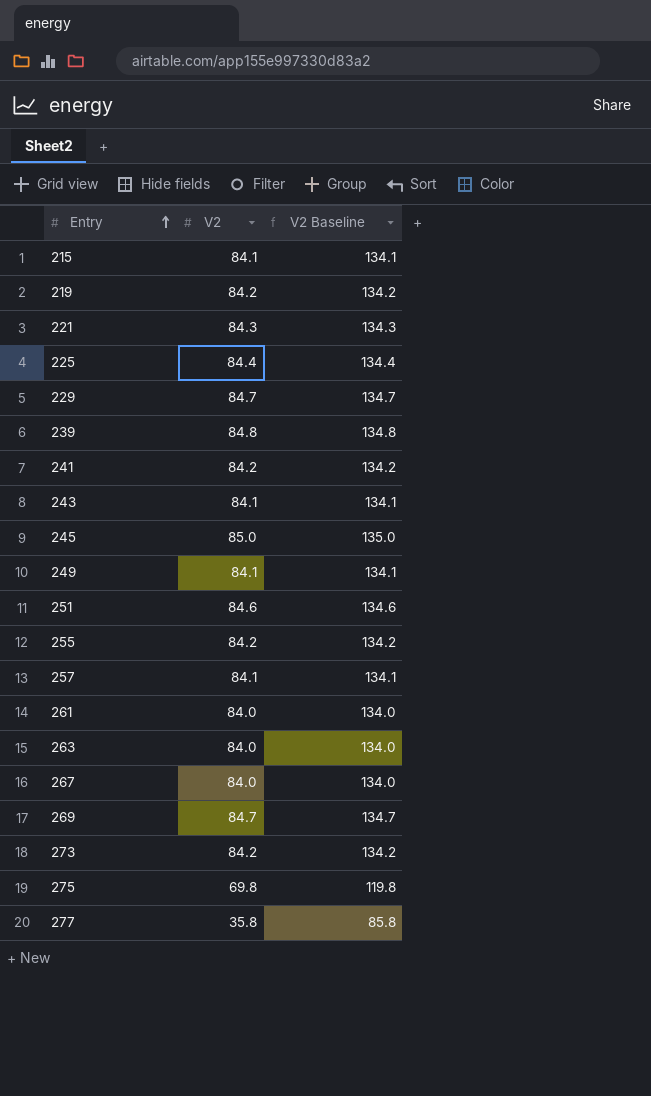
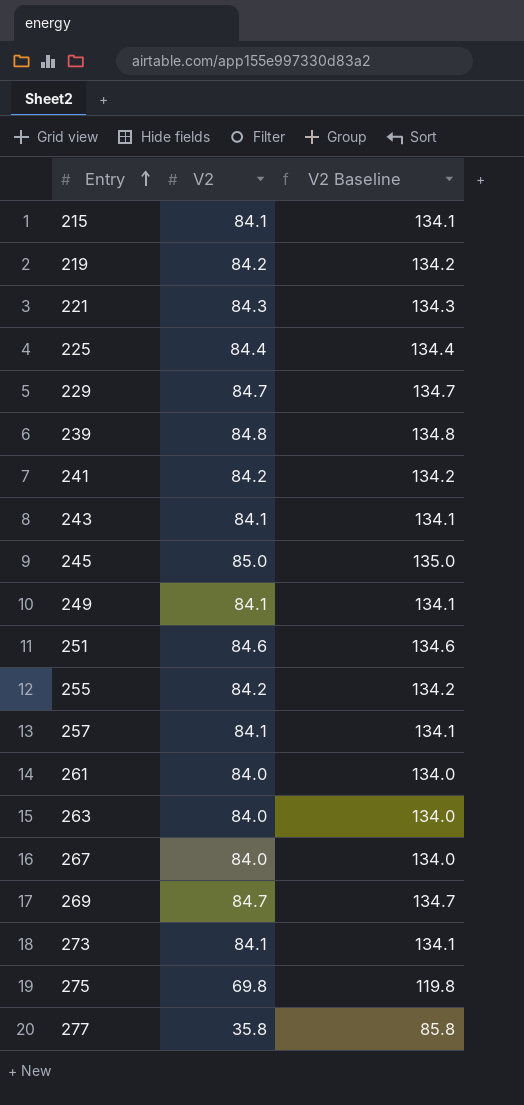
273 | V2: 84.2 -> 84.1
273 | V2 Baseline: 134.2 -> 134.1

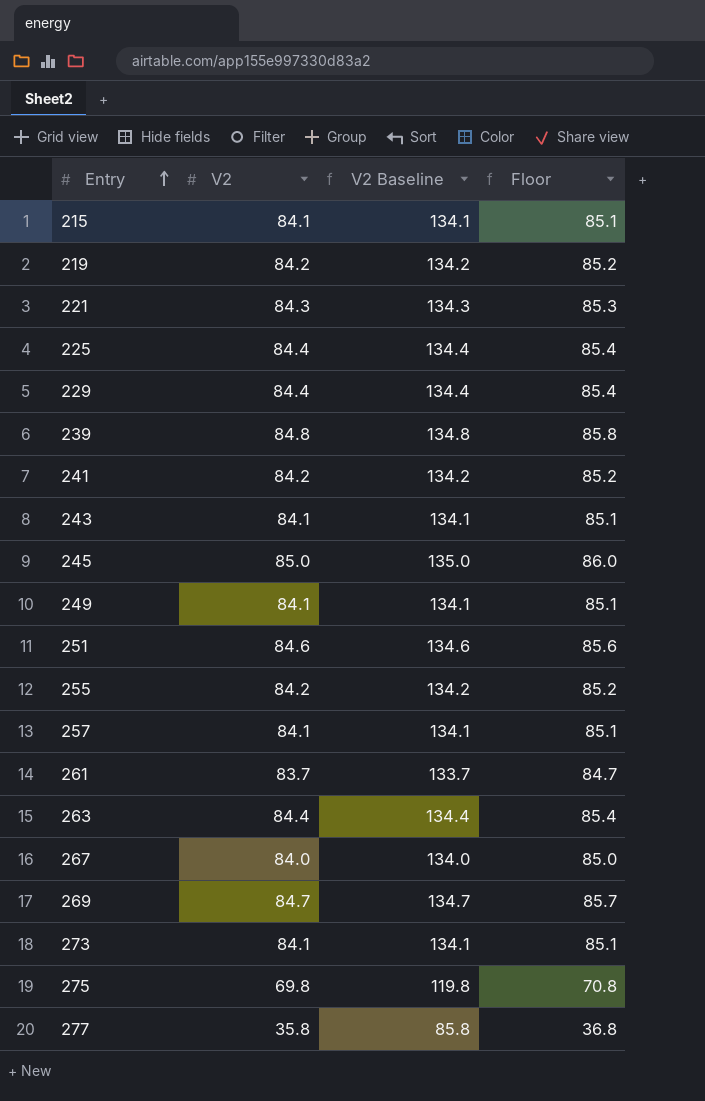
column Floor | formula: none -> [V2] + 1
229 | V2: 84.7 -> 84.4
229 | V2 Baseline: 134.7 -> 134.4
261 | V2: 84.0 -> 83.7
261 | V2 Baseline: 134.0 -> 133.7
263 | V2: 84.0 -> 84.4
263 | V2 Baseline: 134.0 -> 134.4

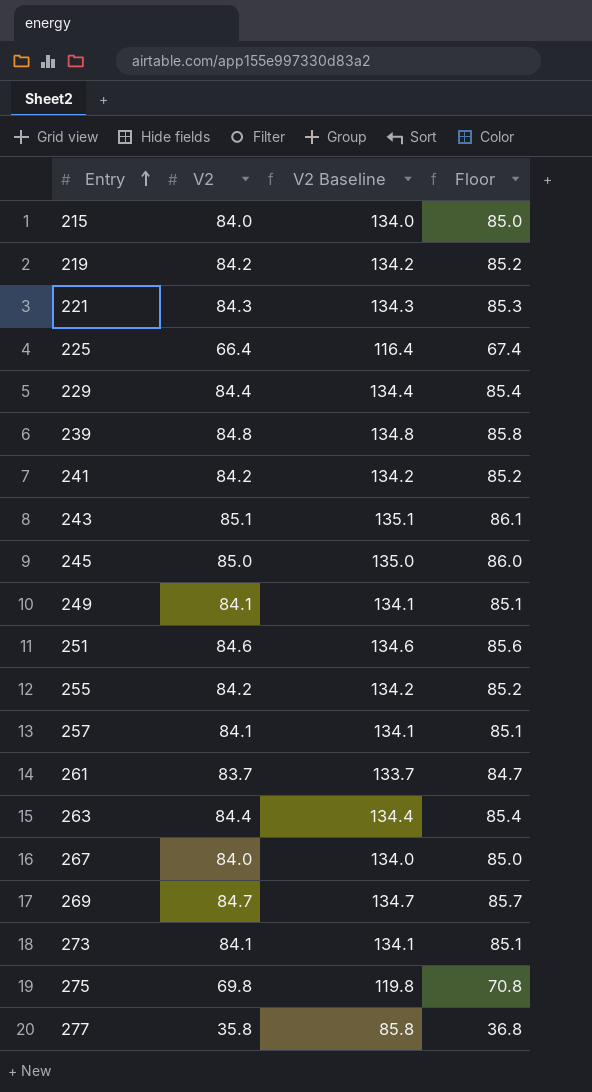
215 | V2: 84.1 -> 84.0
215 | V2 Baseline: 134.1 -> 134.0
215 | Floor: 85.1 -> 85.0
225 | V2: 84.4 -> 66.4
225 | V2 Baseline: 134.4 -> 116.4
225 | Floor: 85.4 -> 67.4
243 | V2: 84.1 -> 85.1
243 | V2 Baseline: 134.1 -> 135.1
243 | Floor: 85.1 -> 86.1

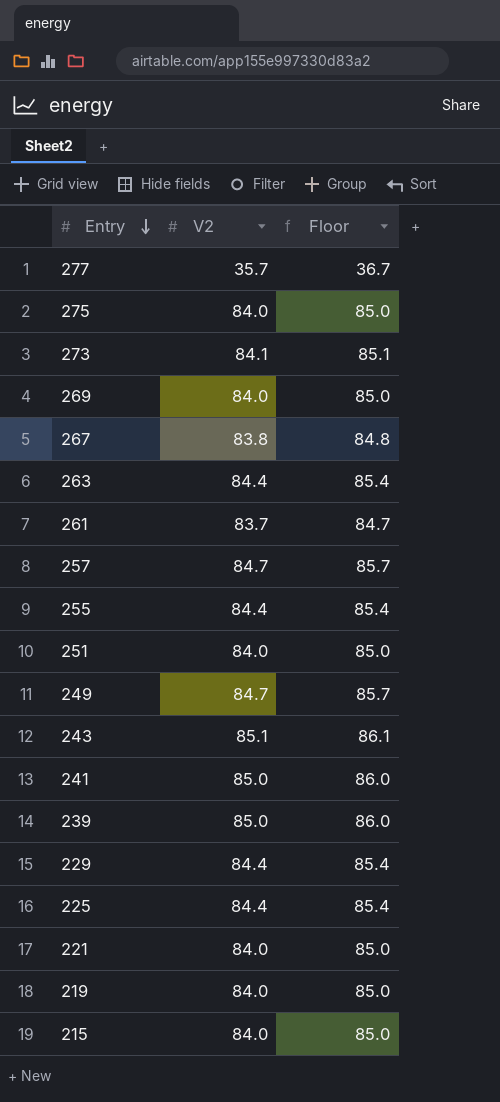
row order: Entry ascending -> Entry descending
column V2 Baseline | formula: [V2] + 50 -> none
row 245: 85.0 | 135.0 | 86.0 -> none
277 | V2: 35.8 -> 35.7
277 | Floor: 36.8 -> 36.7
275 | V2: 69.8 -> 84.0
275 | Floor: 70.8 -> 85.0
269 | V2: 84.7 -> 84.0
269 | Floor: 85.7 -> 85.0
267 | V2: 84.0 -> 83.8
267 | Floor: 85.0 -> 84.8
257 | V2: 84.1 -> 84.7
257 | Floor: 85.1 -> 85.7
255 | V2: 84.2 -> 84.4
255 | Floor: 85.2 -> 85.4
251 | V2: 84.6 -> 84.0
251 | Floor: 85.6 -> 85.0
249 | V2: 84.1 -> 84.7
249 | Floor: 85.1 -> 85.7
241 | V2: 84.2 -> 85.0
241 | Floor: 85.2 -> 86.0
239 | V2: 84.8 -> 85.0
239 | Floor: 85.8 -> 86.0
225 | V2: 66.4 -> 84.4
225 | Floor: 67.4 -> 85.4
221 | V2: 84.3 -> 84.0
221 | Floor: 85.3 -> 85.0
219 | V2: 84.2 -> 84.0
219 | Floor: 85.2 -> 85.0

